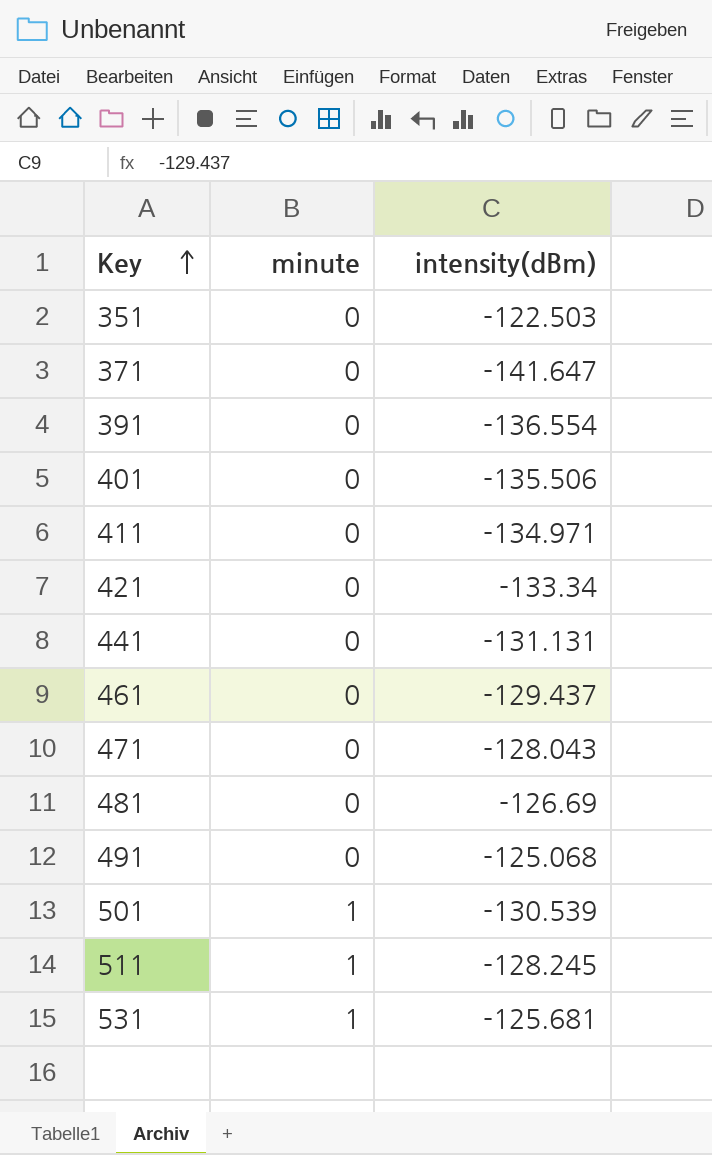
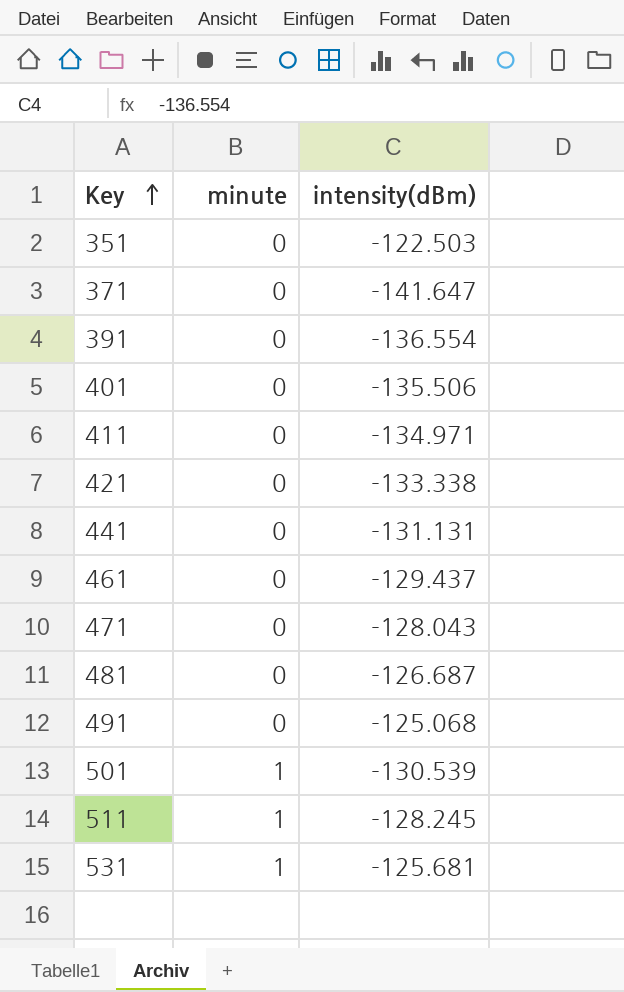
421 | intensity(dBm): -133.34 -> -133.338
481 | intensity(dBm): -126.69 -> -126.687

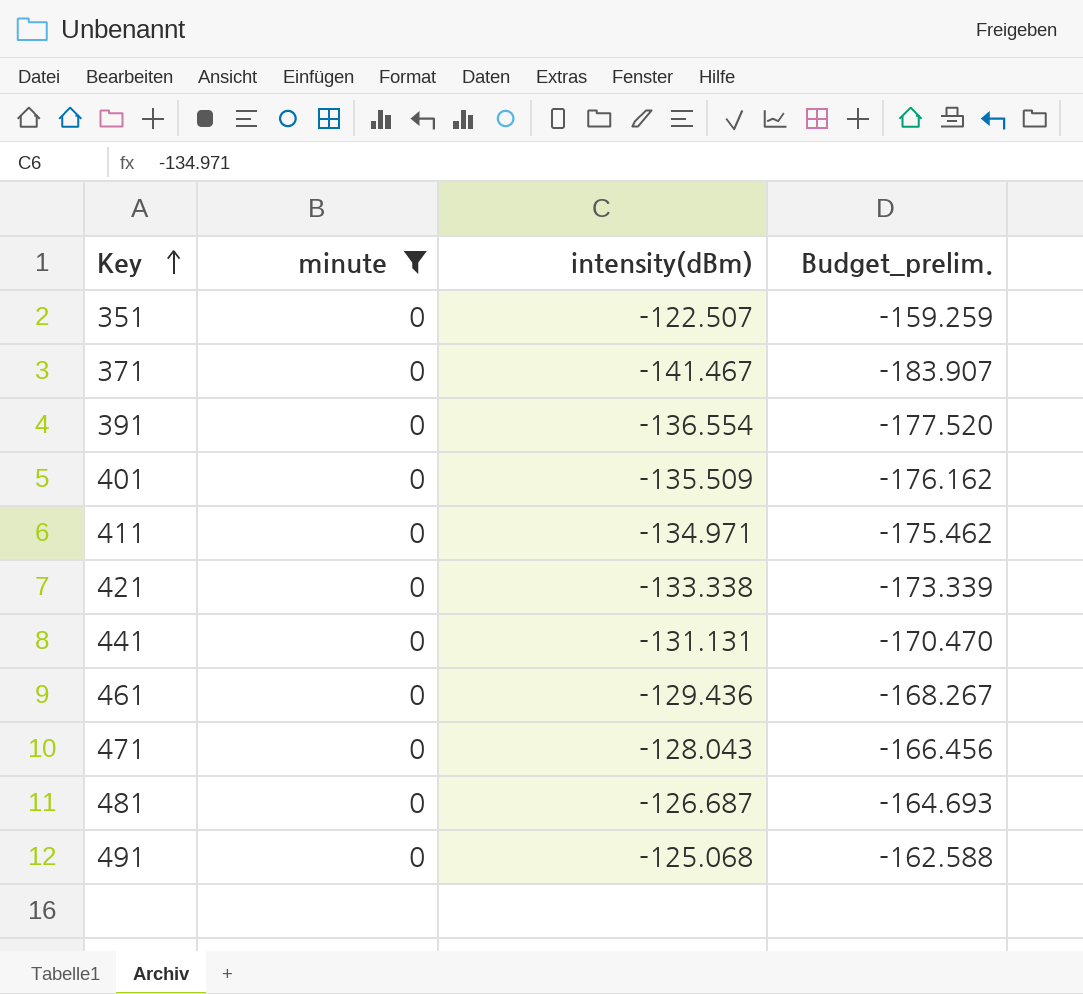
filter: none -> minute = 0
column Budget_prelim. | formula: none -> [intensity(dBm)] * 1.3
351 | intensity(dBm): -122.503 -> -122.507
371 | intensity(dBm): -141.647 -> -141.467
401 | intensity(dBm): -135.506 -> -135.509
461 | intensity(dBm): -129.437 -> -129.436

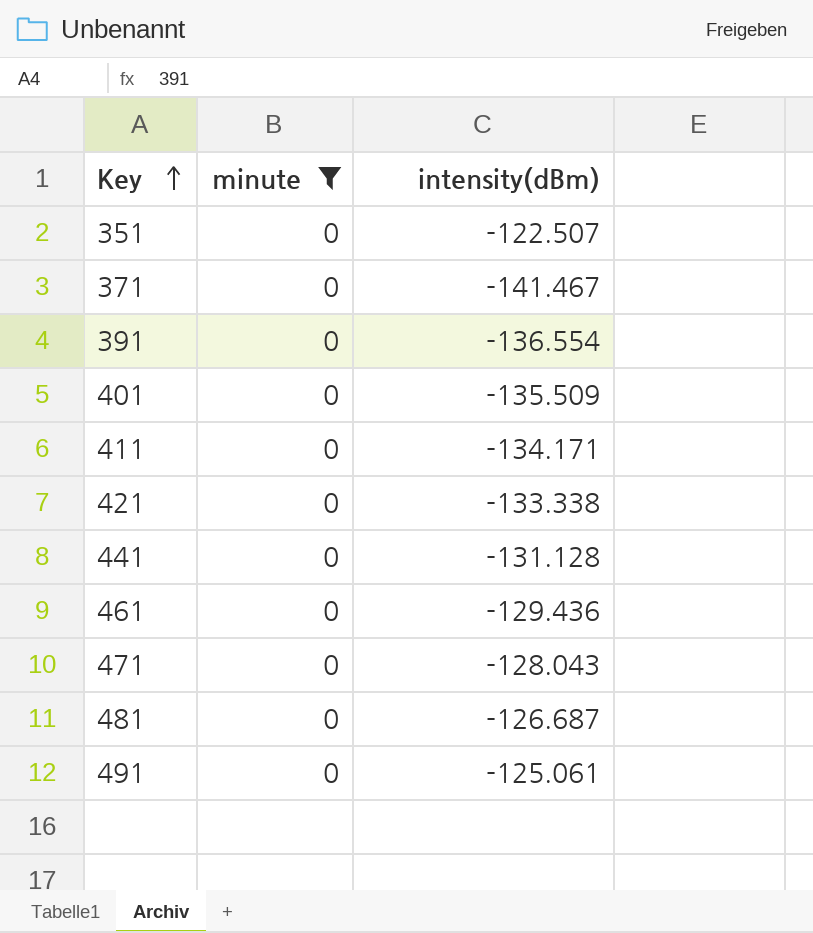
column Budget_prelim. | formula: [intensity(dBm)] * 1.3 -> none
411 | intensity(dBm): -134.971 -> -134.171
441 | intensity(dBm): -131.131 -> -131.128
491 | intensity(dBm): -125.068 -> -125.061

